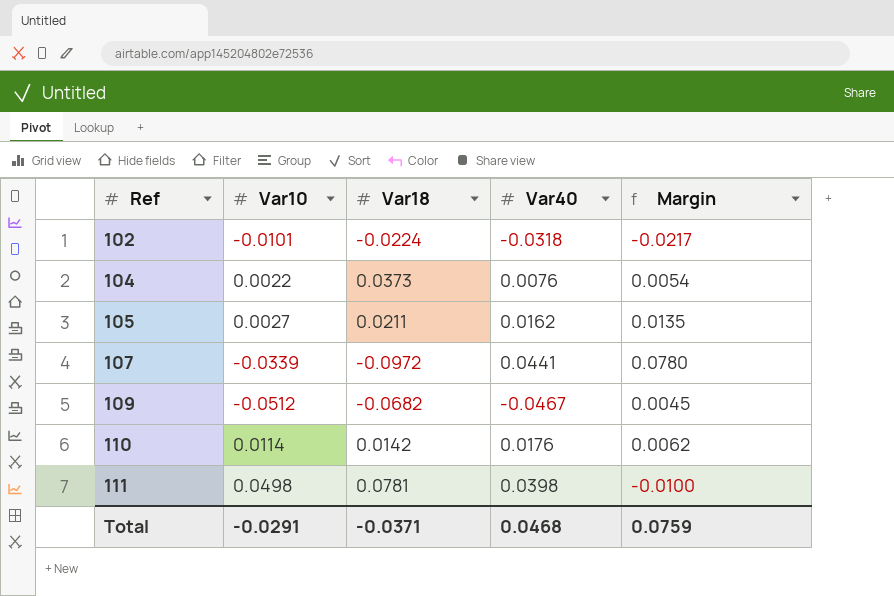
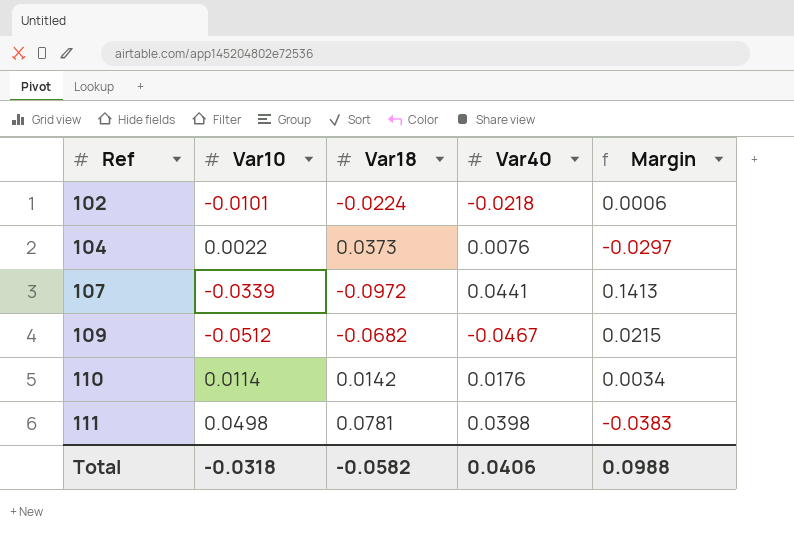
column Margin | formula: [Var40] - [Var10] -> [Var40] - [Var18]
row 105: 0.0027 | 0.0211 | 0.0162 | 0.0135 -> none
102 | Var40: -0.0318 -> -0.0218
Total | Var10: -0.0291 -> -0.0318
Total | Var18: -0.0371 -> -0.0582
Total | Var40: 0.0468 -> 0.0406
Total | Margin: 0.0759 -> 0.0988

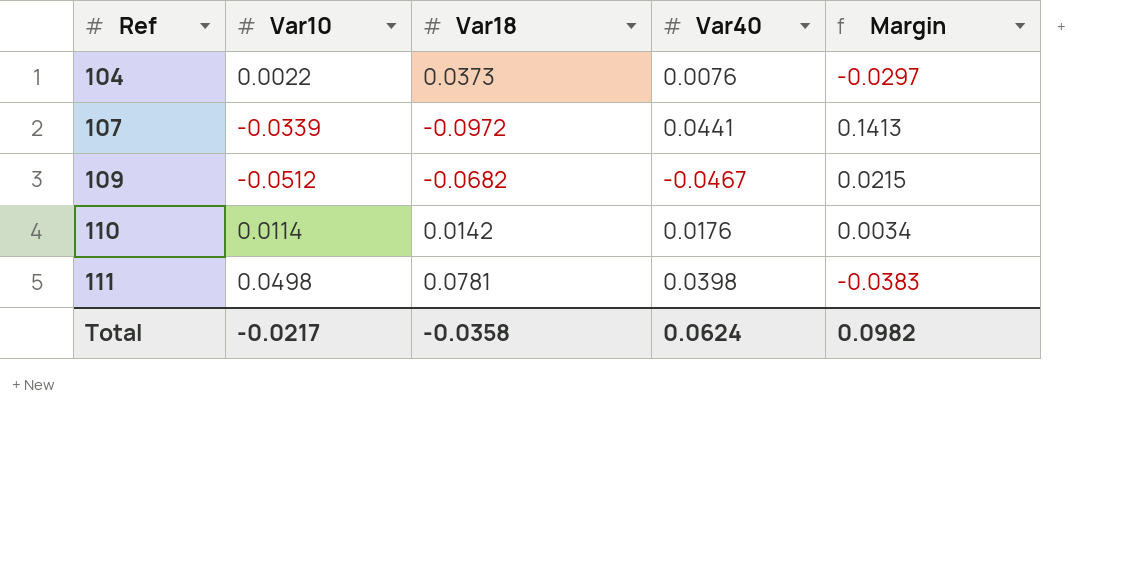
row 102: -0.0101 | -0.0224 | -0.0218 | 0.0006 -> none
Total | Var10: -0.0318 -> -0.0217
Total | Var18: -0.0582 -> -0.0358
Total | Var40: 0.0406 -> 0.0624
Total | Margin: 0.0988 -> 0.0982

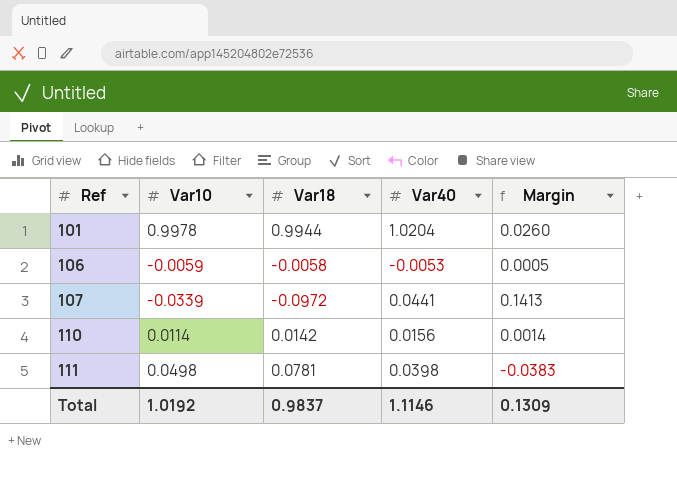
row 104: 0.0022 | 0.0373 | 0.0076 | -0.0297 -> none
row 109: -0.0512 | -0.0682 | -0.0467 | 0.0215 -> none
row 101: none -> 0.9978 | 0.9944 | 1.0204 | 0.0260
row 106: none -> -0.0059 | -0.0058 | -0.0053 | 0.0005
110 | Var40: 0.0176 -> 0.0156
110 | Margin: 0.0034 -> 0.0014
Total | Var10: -0.0217 -> 1.0192
Total | Var18: -0.0358 -> 0.9837
Total | Var40: 0.0624 -> 1.1146
Total | Margin: 0.0982 -> 0.1309

